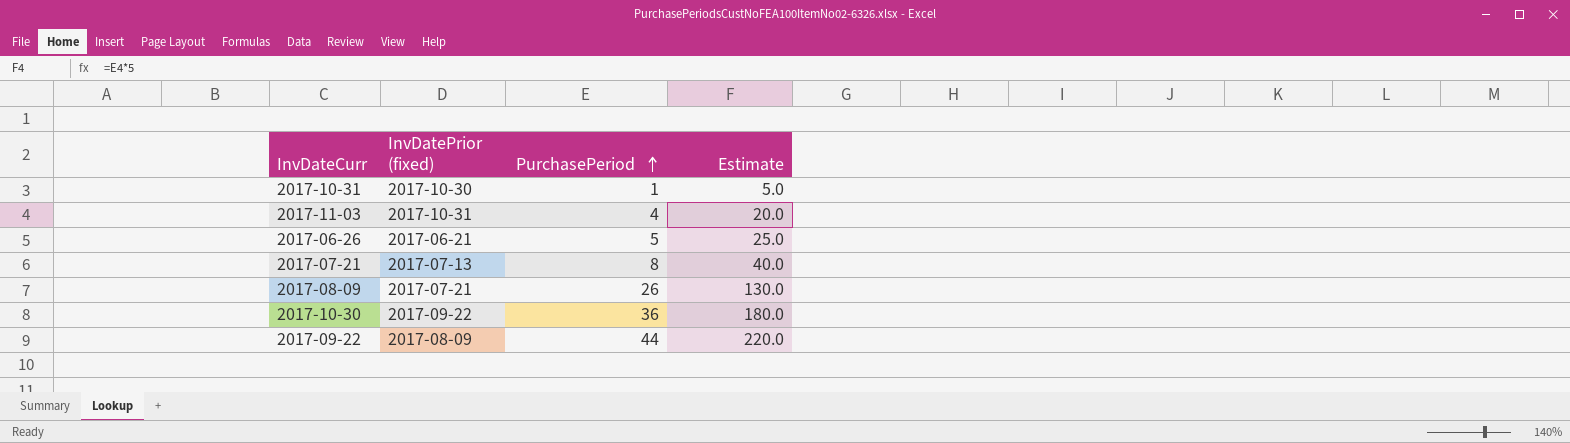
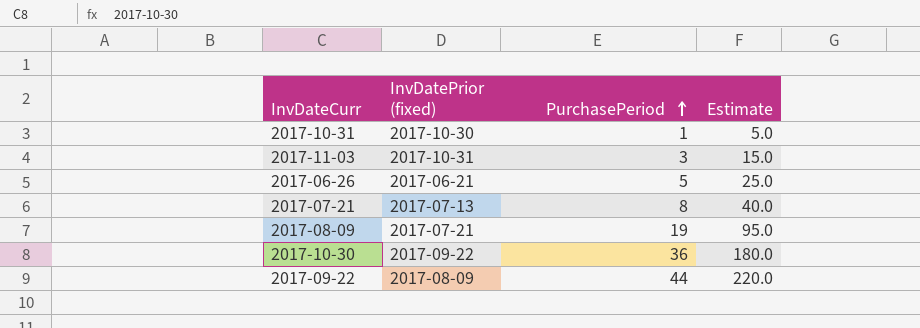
2017-11-03 | PurchasePeriod: 4 -> 3
2017-11-03 | Estimate: 20.0 -> 15.0
2017-08-09 | PurchasePeriod: 26 -> 19
2017-08-09 | Estimate: 130.0 -> 95.0

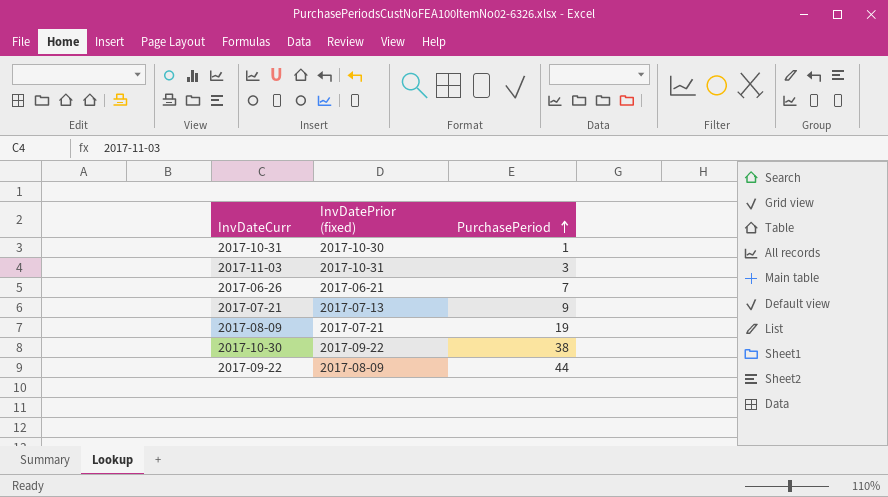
column Estimate | formula: [PurchasePeriod] * 5 -> none
2017-06-26 | PurchasePeriod: 5 -> 7
2017-07-21 | PurchasePeriod: 8 -> 9
2017-10-30 | PurchasePeriod: 36 -> 38

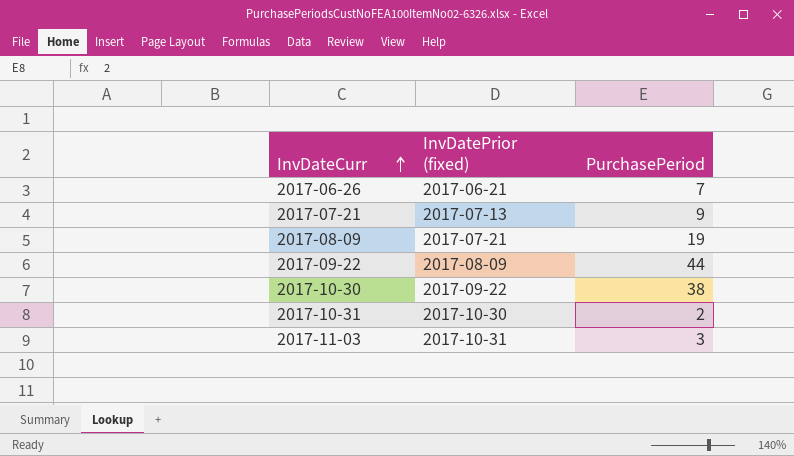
row order: PurchasePeriod ascending -> InvDateCurr ascending
2017-10-31 | PurchasePeriod: 1 -> 2

